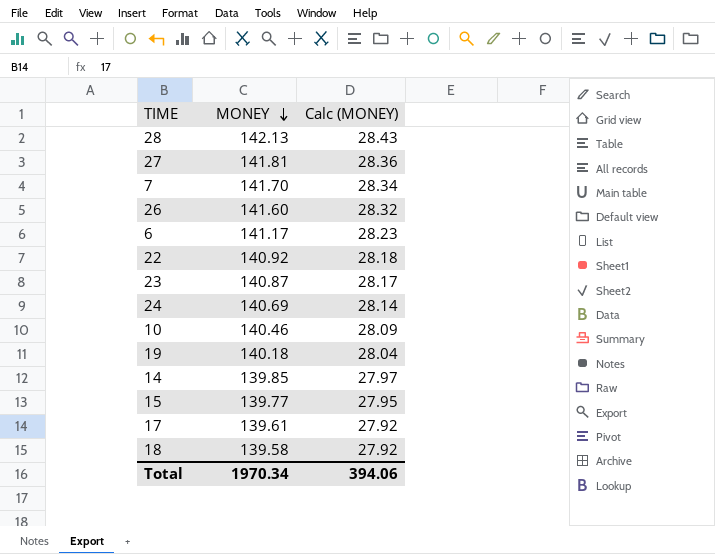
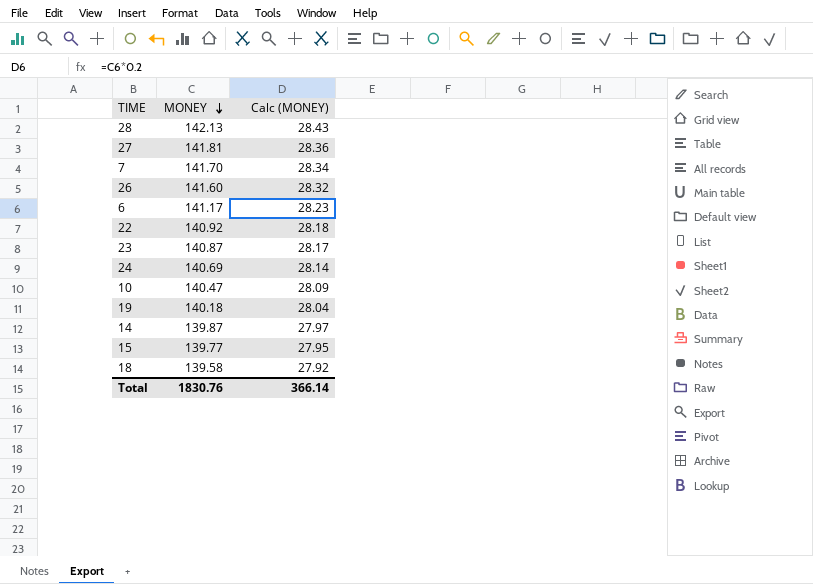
row 17: 139.61 | 27.92 -> none
10 | MONEY: 140.46 -> 140.47
14 | MONEY: 139.85 -> 139.87
Total | MONEY: 1970.34 -> 1830.76
Total | Calc (MONEY): 394.06 -> 366.14

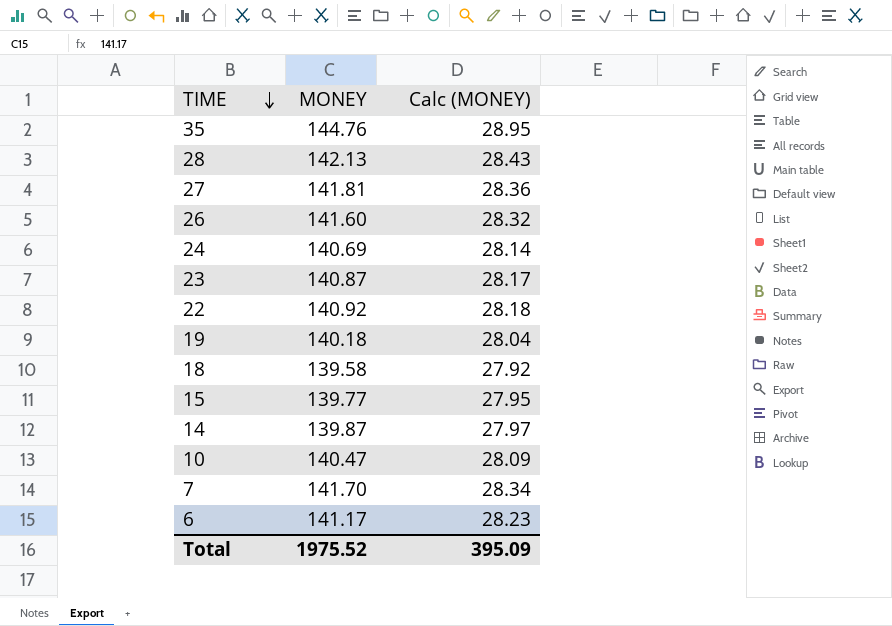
row order: MONEY descending -> TIME descending
row 35: none -> 144.76 | 28.95
Total | MONEY: 1830.76 -> 1975.52
Total | Calc (MONEY): 366.14 -> 395.09

